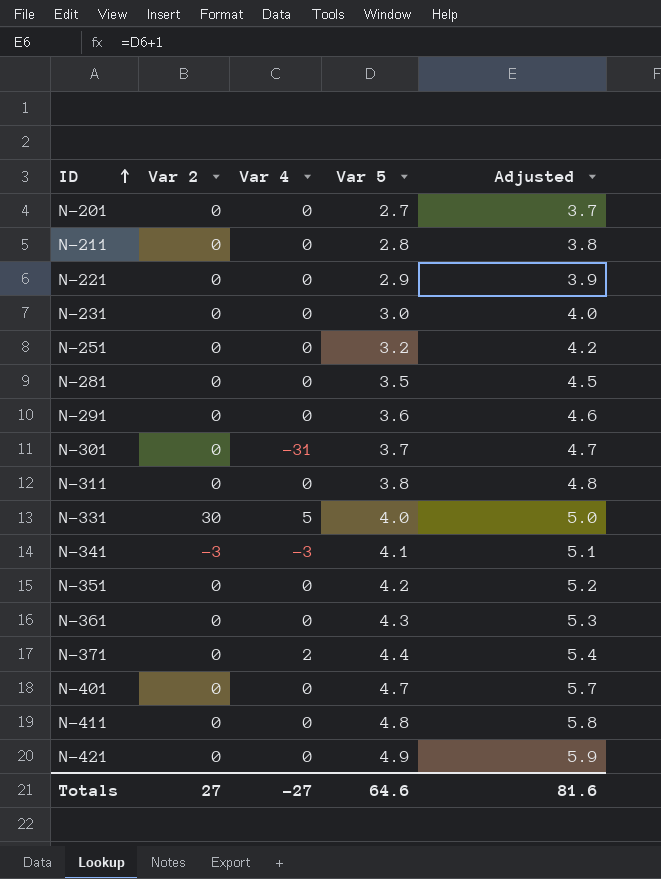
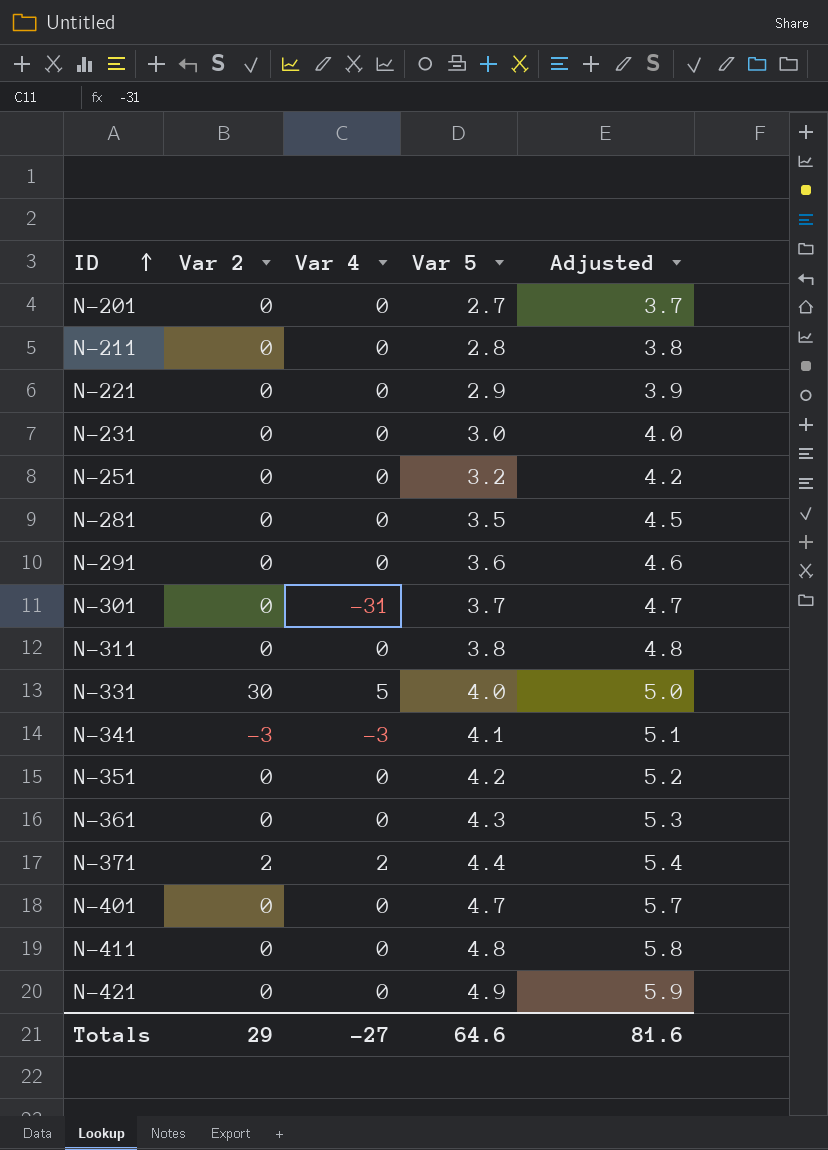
N-371 | Var 2: 0 -> 2
Totals | Var 2: 27 -> 29

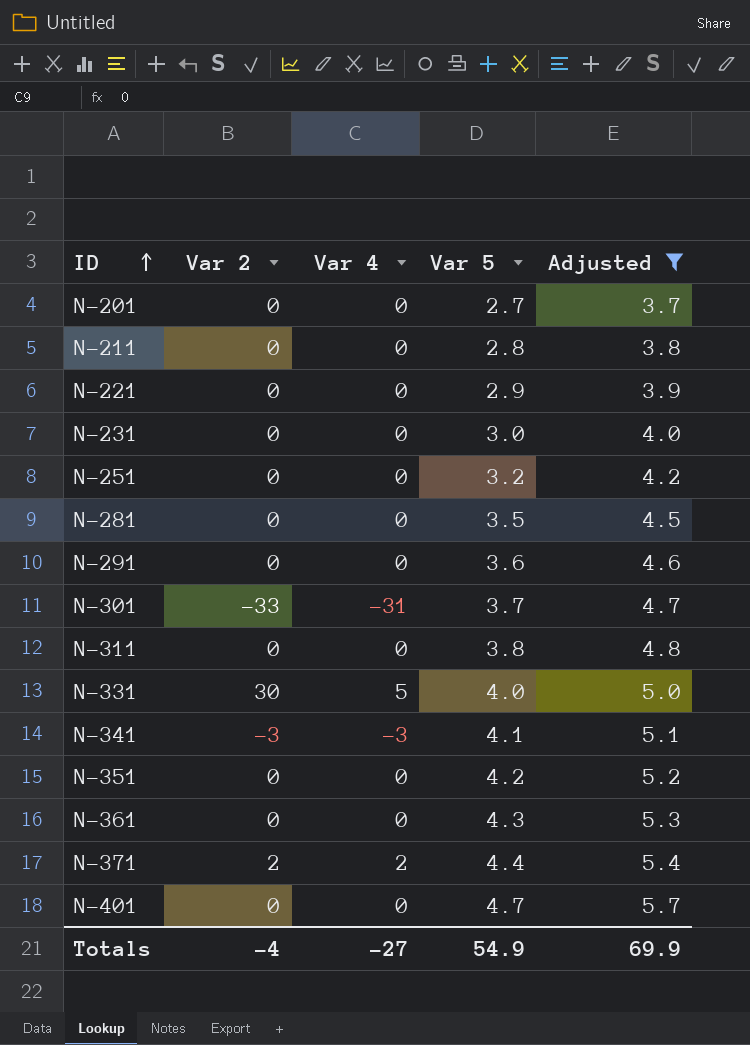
filter: none -> Adjusted <= 5.7
N-301 | Var 2: 0 -> -33
Totals | Var 2: 29 -> -4
Totals | Var 5: 64.6 -> 54.9
Totals | Adjusted: 81.6 -> 69.9

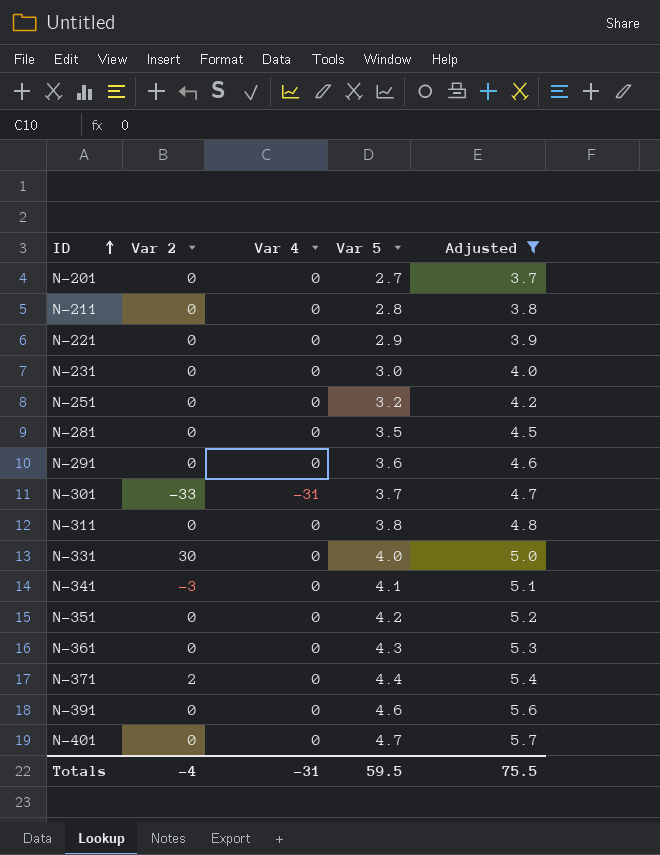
N-331 | Var 4: 5 -> 0
N-341 | Var 4: -3 -> 0
N-371 | Var 4: 2 -> 0
row N-391: none -> 0 | 0 | 4.6 | 5.6
Totals | Var 4: -27 -> -31
Totals | Var 5: 54.9 -> 59.5
Totals | Adjusted: 69.9 -> 75.5

